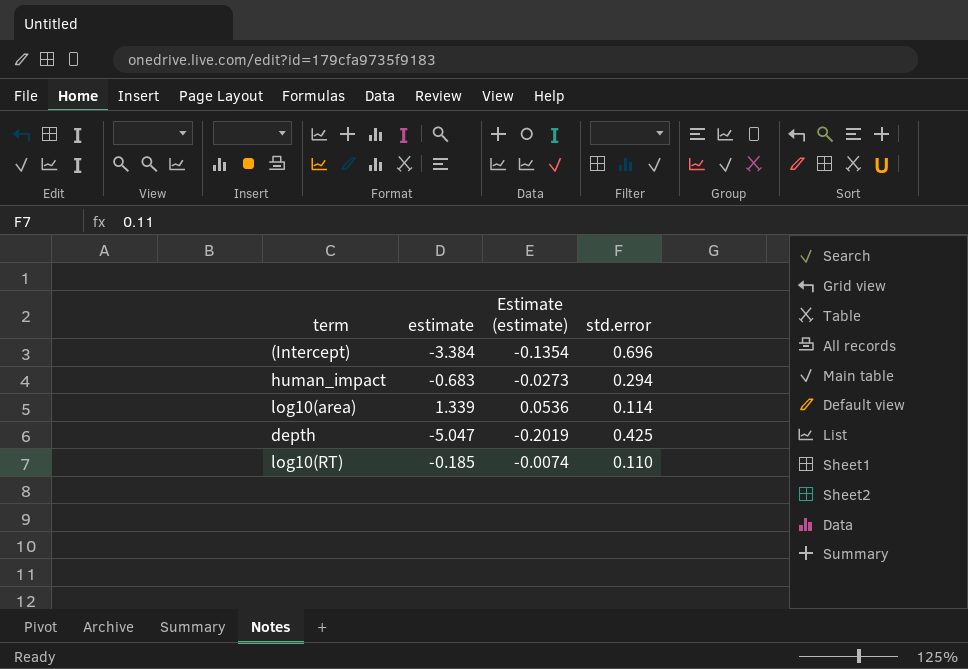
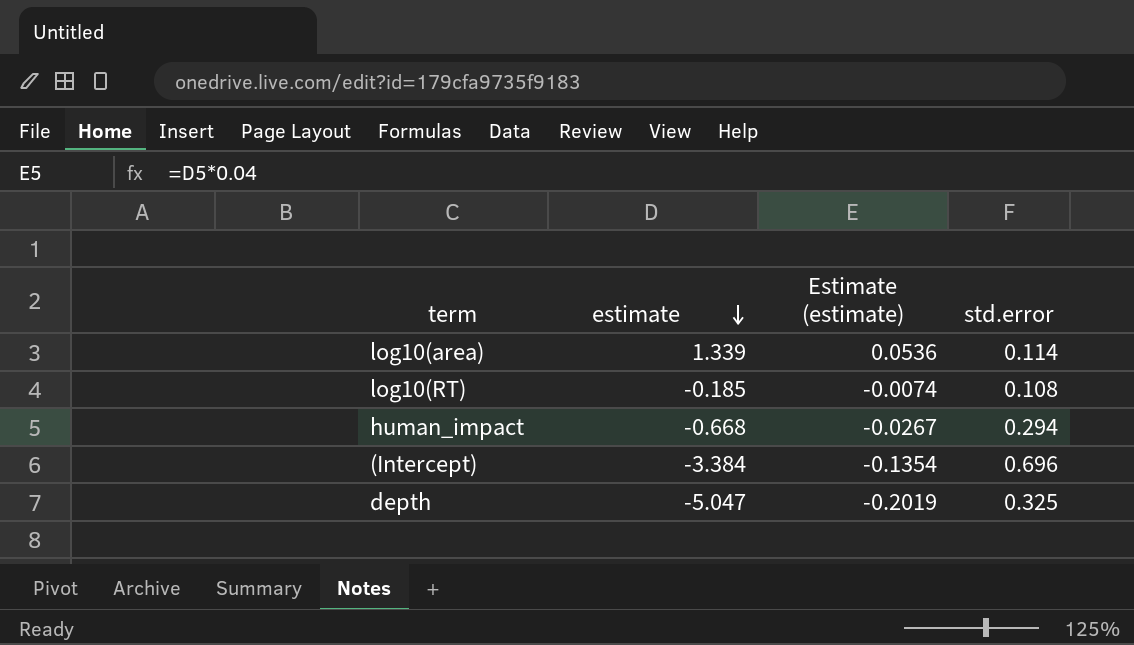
row order: none -> estimate descending
log10(RT) | std.error: 0.110 -> 0.108
human_impact | estimate: -0.683 -> -0.668
human_impact | Estimate (estimate): -0.0273 -> -0.0267
depth | std.error: 0.425 -> 0.325

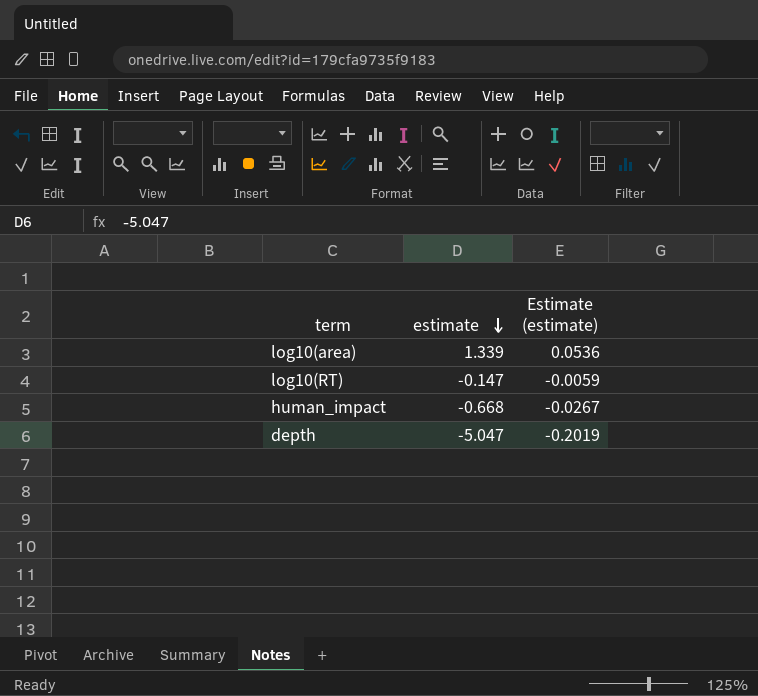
column std.error | position: 4 -> none
row (Intercept): -3.384 | -0.1354 | 0.696 -> none
log10(RT) | estimate: -0.185 -> -0.147
log10(RT) | Estimate (estimate): -0.0074 -> -0.0059

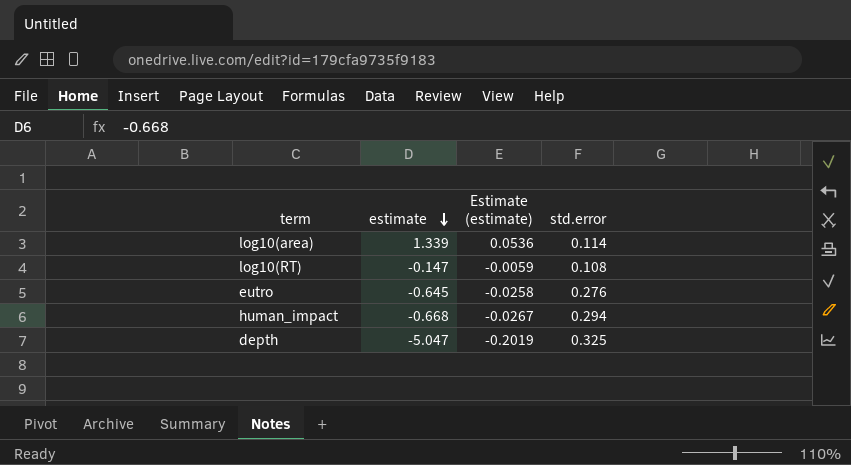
column std.error | position: none -> 4
row eutro: none -> -0.645 | -0.0258 | 0.276

